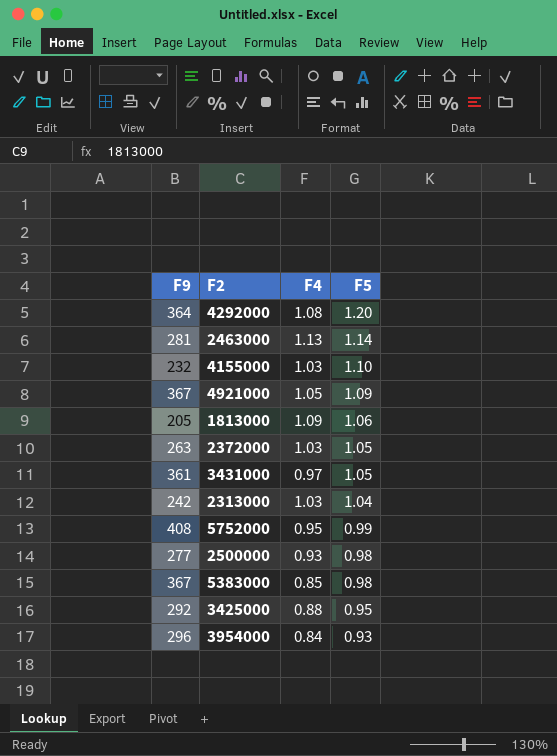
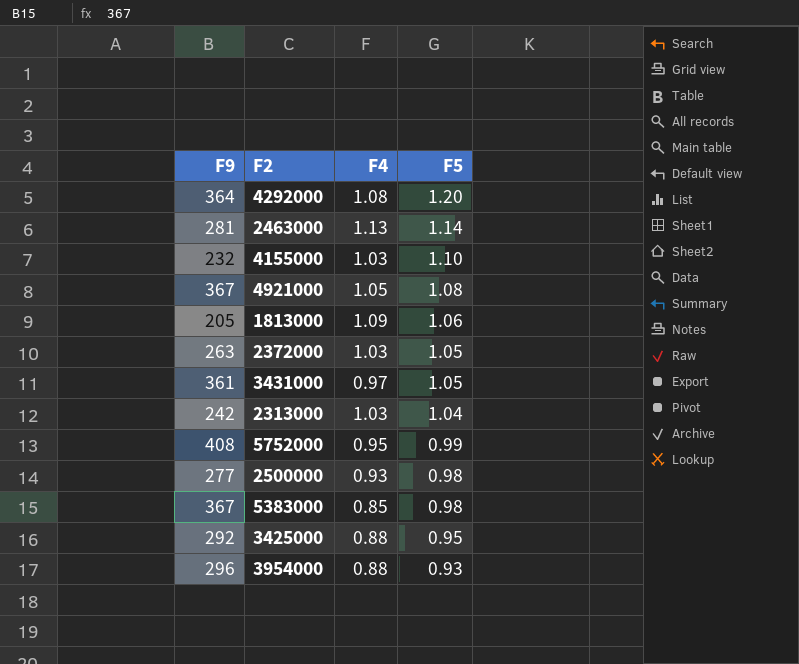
4921000 | F5: 1.09 -> 1.08
3954000 | F4: 0.84 -> 0.88

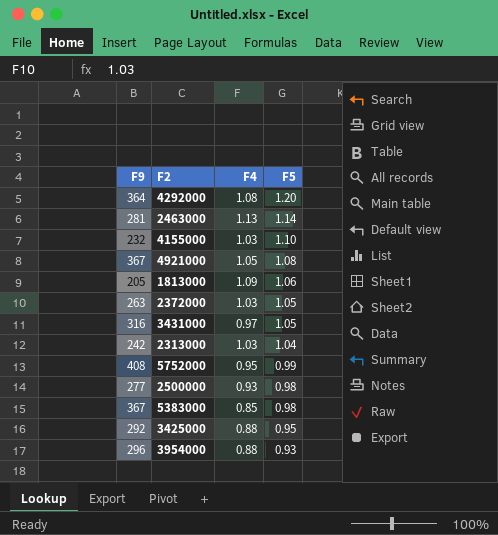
3431000 | F9: 361 -> 316

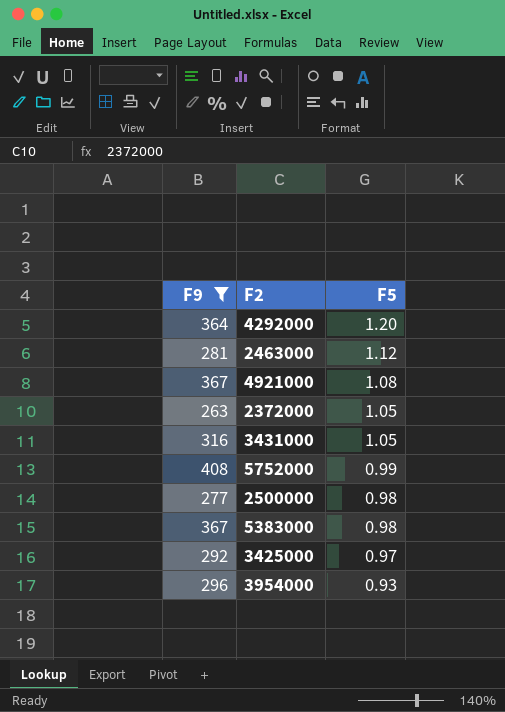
filter: none -> F9 >= 263
column F4 | position: 3 -> none
2463000 | F5: 1.14 -> 1.12
3425000 | F5: 0.95 -> 0.97

